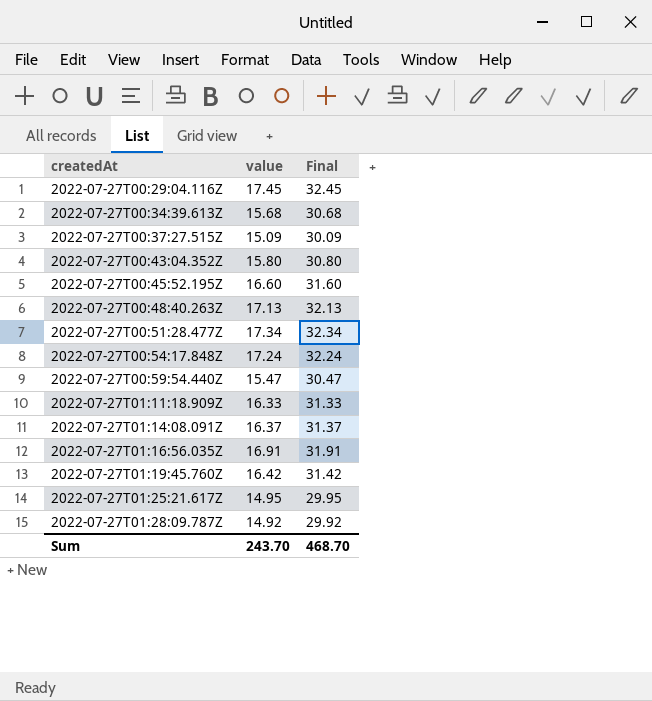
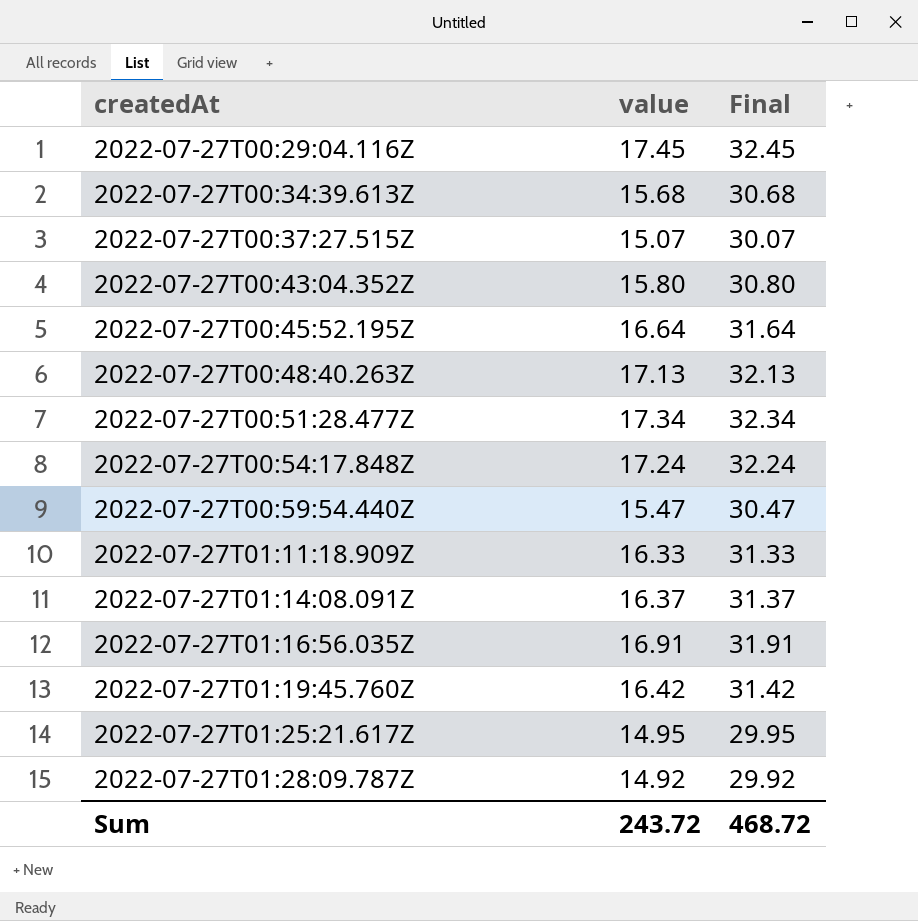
2022-07-27T00:37:27.515Z | value: 15.09 -> 15.07
2022-07-27T00:37:27.515Z | Final: 30.09 -> 30.07
2022-07-27T00:45:52.195Z | value: 16.60 -> 16.64
2022-07-27T00:45:52.195Z | Final: 31.60 -> 31.64
Sum | value: 243.70 -> 243.72
Sum | Final: 468.70 -> 468.72

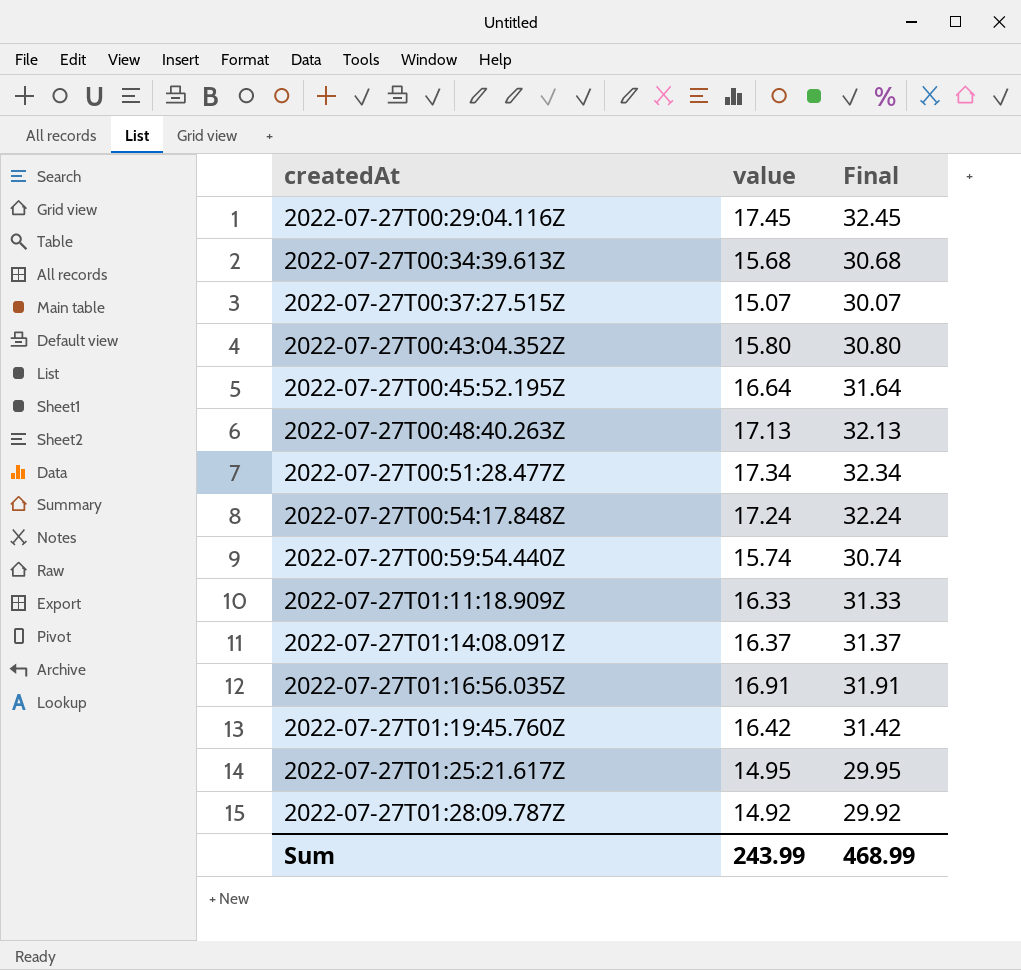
2022-07-27T00:59:54.440Z | value: 15.47 -> 15.74
2022-07-27T00:59:54.440Z | Final: 30.47 -> 30.74
Sum | value: 243.72 -> 243.99
Sum | Final: 468.72 -> 468.99

